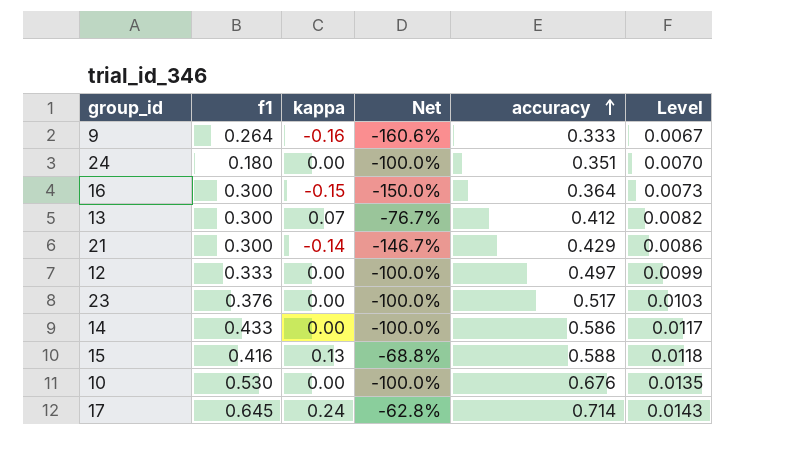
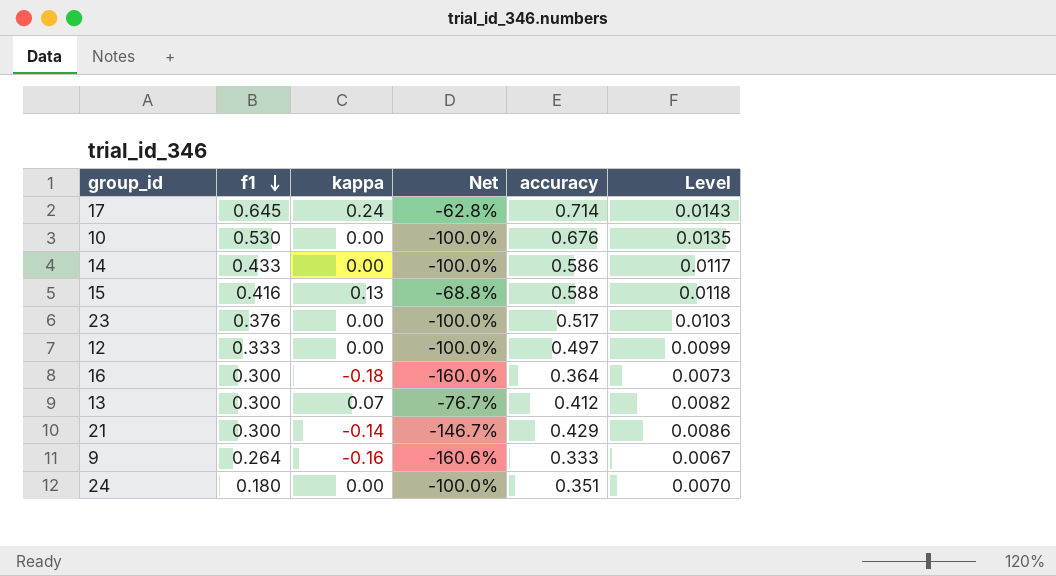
row order: accuracy ascending -> f1 descending
16 | kappa: -0.15 -> -0.18
16 | Net: -150.0% -> -160.0%

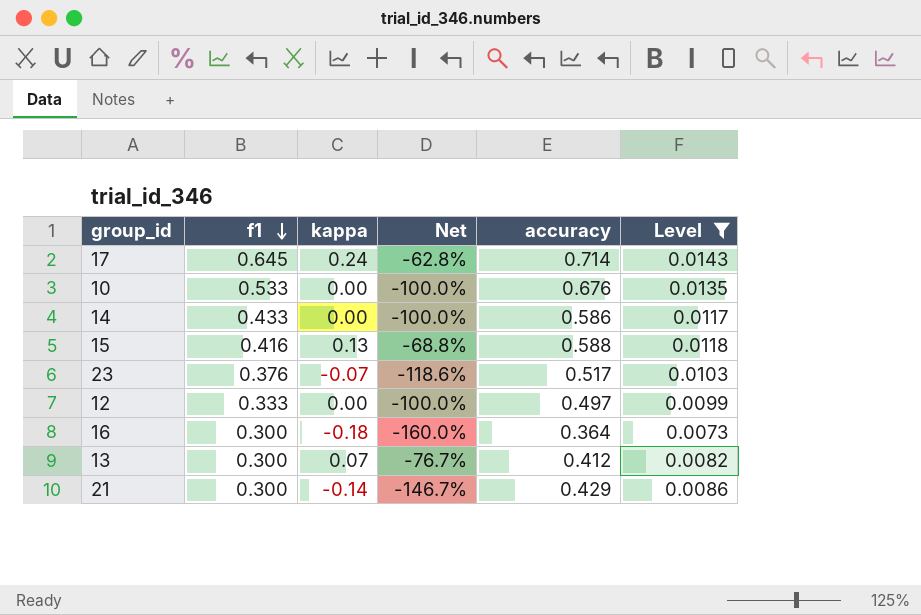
filter: none -> Level >= 0.0073
10 | f1: 0.530 -> 0.533
23 | kappa: 0.00 -> -0.07
23 | Net: -100.0% -> -118.6%

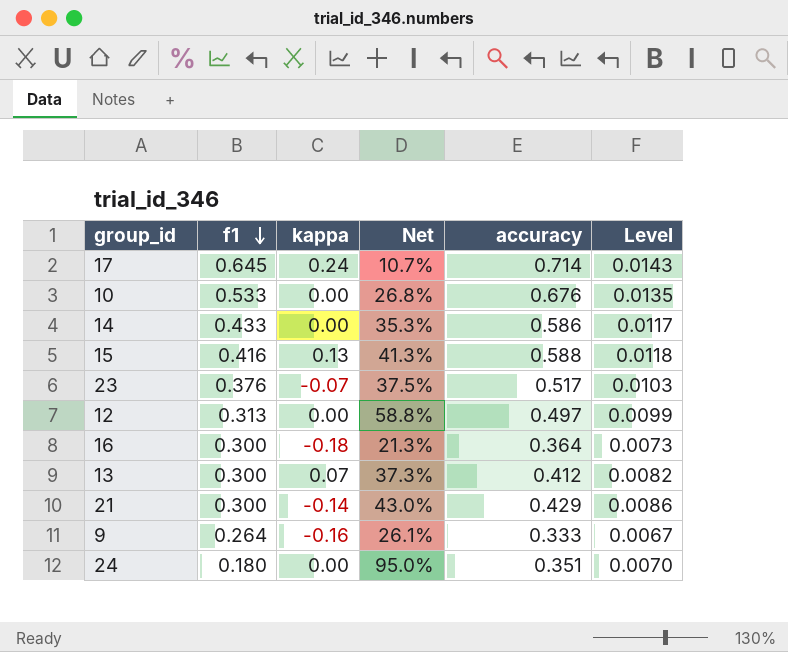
filter: Level >= 0.0073 -> none
column Net | formula: ([kappa] - [f1]) / [f1] -> ([accuracy] - [f1]) / [f1]
12 | f1: 0.333 -> 0.313

